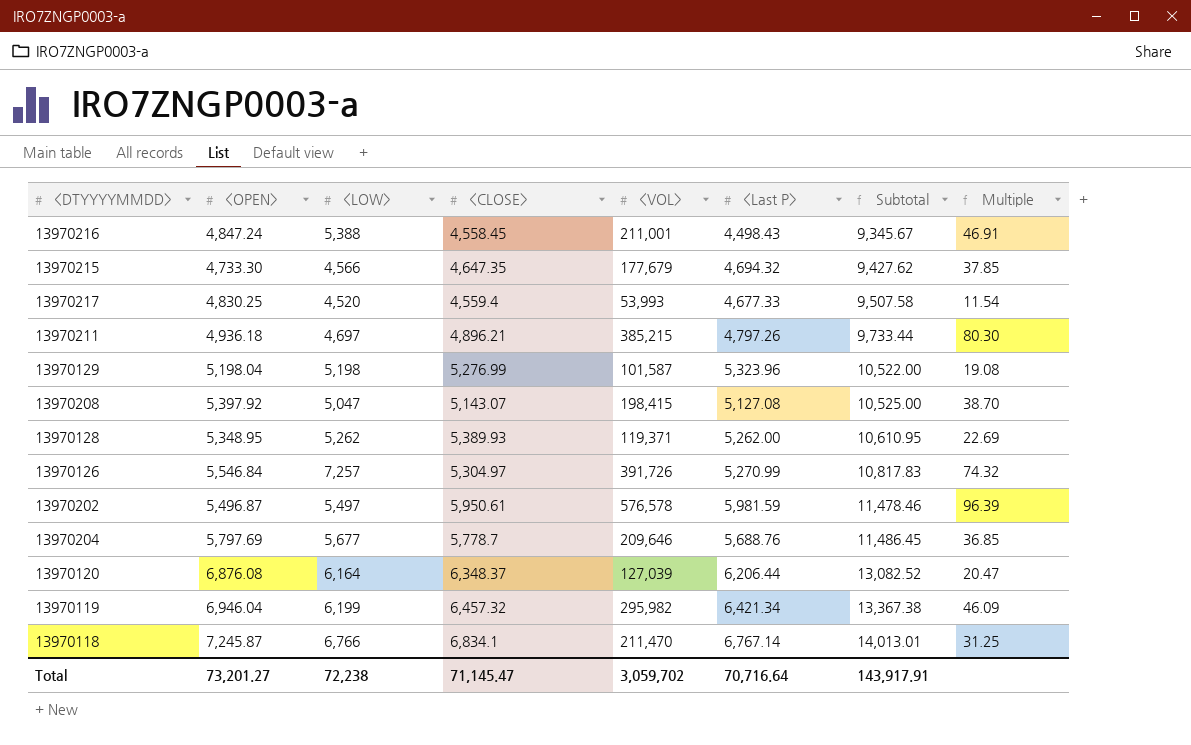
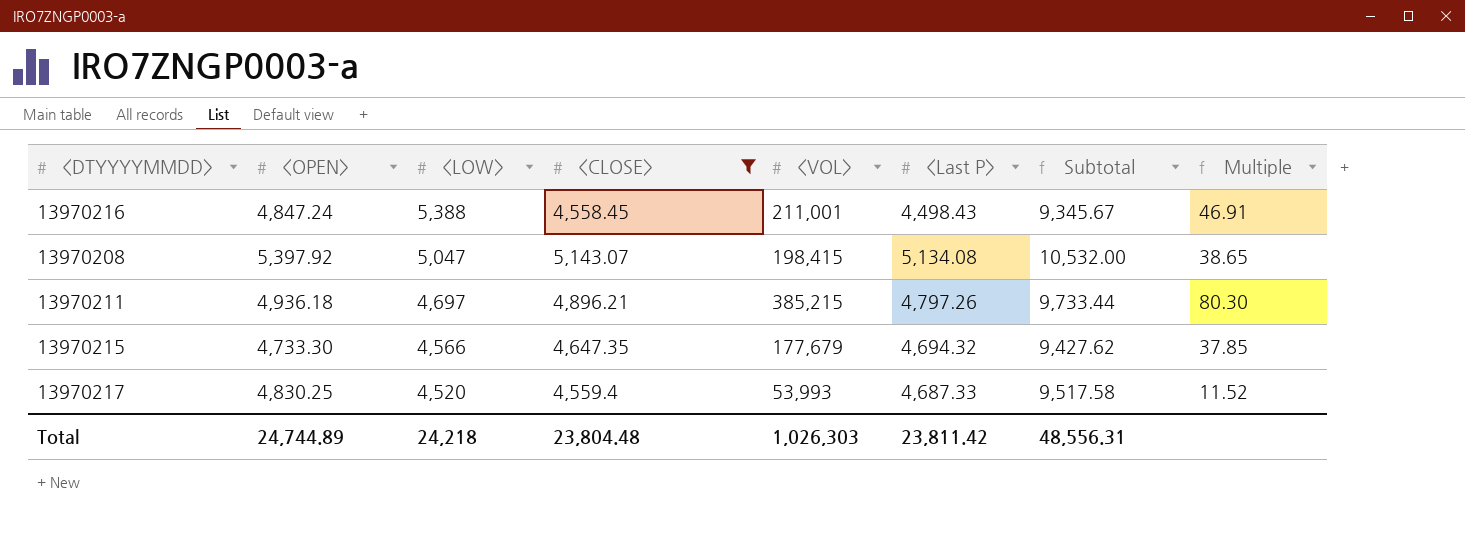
filter: none -> <CLOSE> <= 5,143.07
row order: Subtotal ascending -> <LOW> descending
13970208 | <Last P>: 5,127.08 -> 5,134.08
13970208 | Subtotal: 10,525.00 -> 10,532.00
13970208 | Multiple: 38.70 -> 38.65
13970217 | <Last P>: 4,677.33 -> 4,687.33
13970217 | Subtotal: 9,507.58 -> 9,517.58
13970217 | Multiple: 11.54 -> 11.52
Total | <OPEN>: 73,201.27 -> 24,744.89
Total | <LOW>: 72,238 -> 24,218
Total | <CLOSE>: 71,145.47 -> 23,804.48
Total | <VOL>: 3,059,702 -> 1,026,303
Total | <Last P>: 70,716.64 -> 23,811.42
Total | Subtotal: 143,917.91 -> 48,556.31

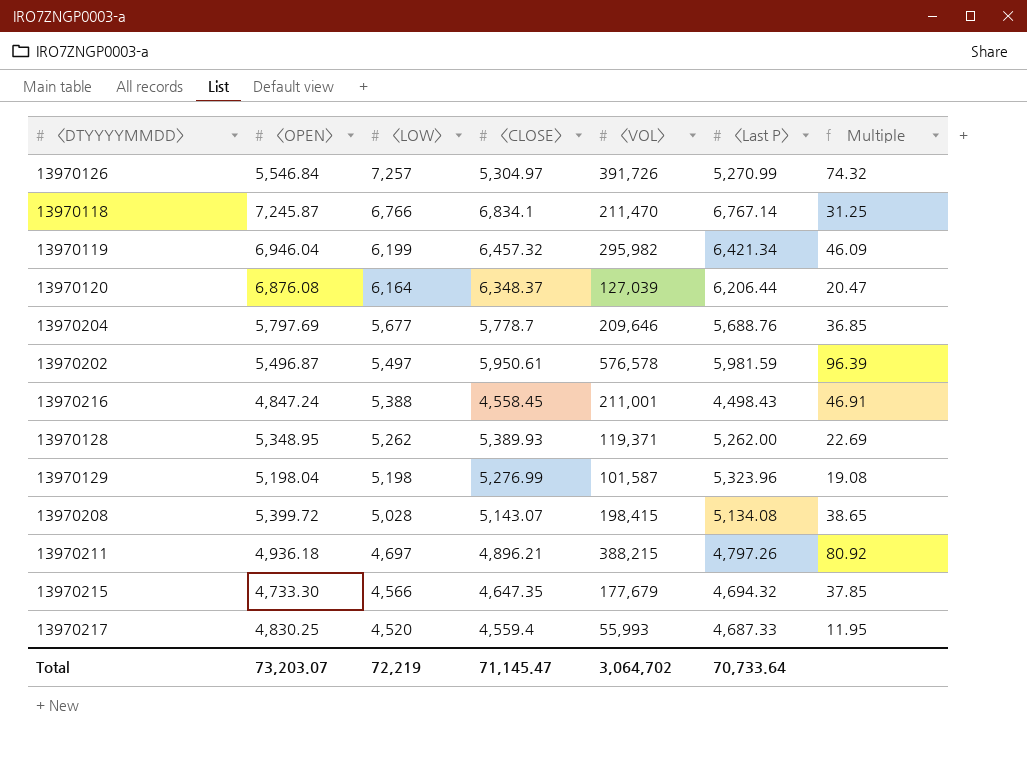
filter: <CLOSE> <= 5,143.07 -> none
column Subtotal | formula: [<OPEN>] + [<Last P>] -> none
13970208 | <OPEN>: 5,397.92 -> 5,399.72
13970208 | <LOW>: 5,047 -> 5,028
13970211 | <VOL>: 385,215 -> 388,215
13970211 | Multiple: 80.30 -> 80.92
13970217 | <VOL>: 53,993 -> 55,993
13970217 | Multiple: 11.52 -> 11.95
Total | <OPEN>: 24,744.89 -> 73,203.07
Total | <LOW>: 24,218 -> 72,219
Total | <CLOSE>: 23,804.48 -> 71,145.47
Total | <VOL>: 1,026,303 -> 3,064,702
Total | <Last P>: 23,811.42 -> 70,733.64

